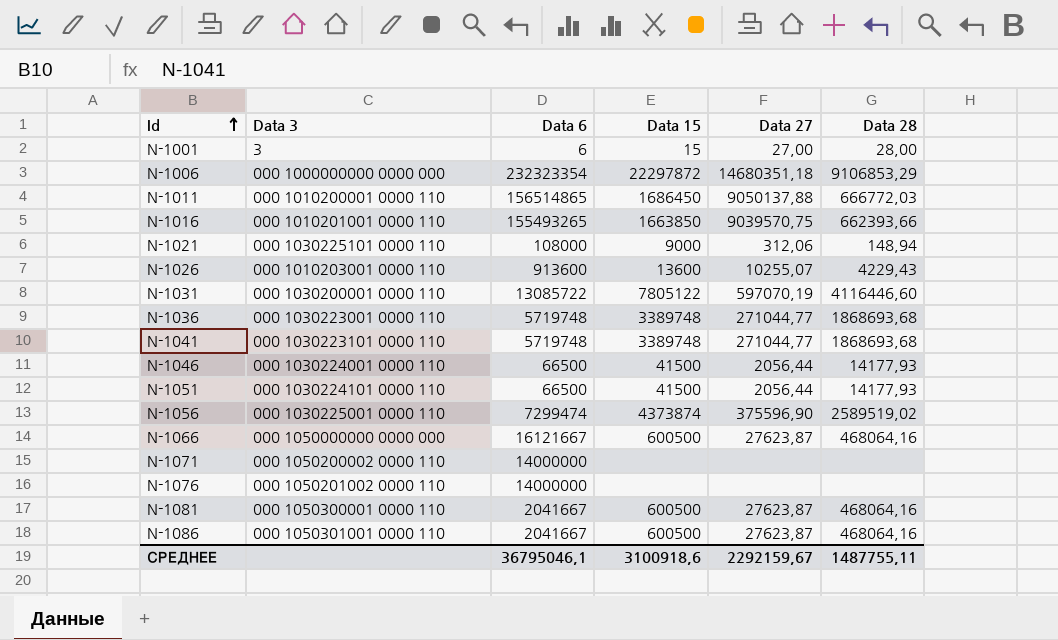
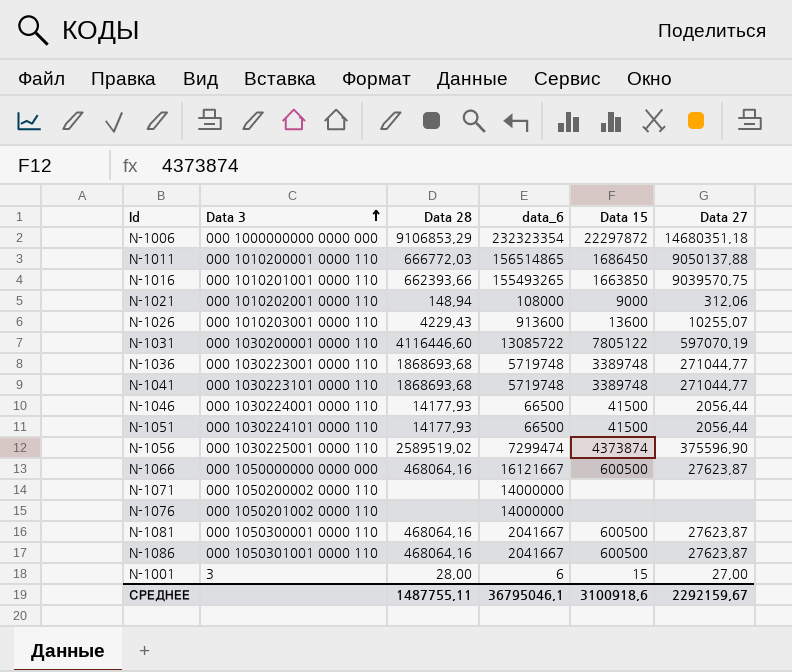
row order: Id ascending -> Data 3 ascending
column Data 28 | position: 6 -> 3
column name: Data 6 -> data_6
N-1021 | Data 3: 000 1030225101 0000 110 -> 000 1010202001 0000 110

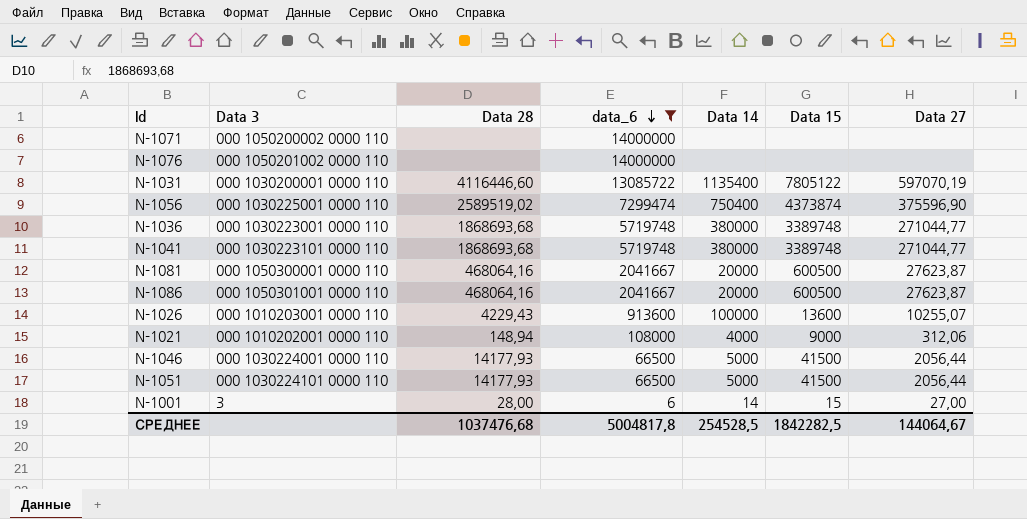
filter: none -> data_6 <= 14000000
row order: Data 3 ascending -> data_6 descending
column Data 14 | position: none -> 5
СРЕДНЕЕ | Data 28: 1487755,11 -> 1037476,68
СРЕДНЕЕ | data_6: 36795046,1 -> 5004817,8
СРЕДНЕЕ | Data 15: 3100918,6 -> 1842282,5
СРЕДНЕЕ | Data 27: 2292159,67 -> 144064,67

